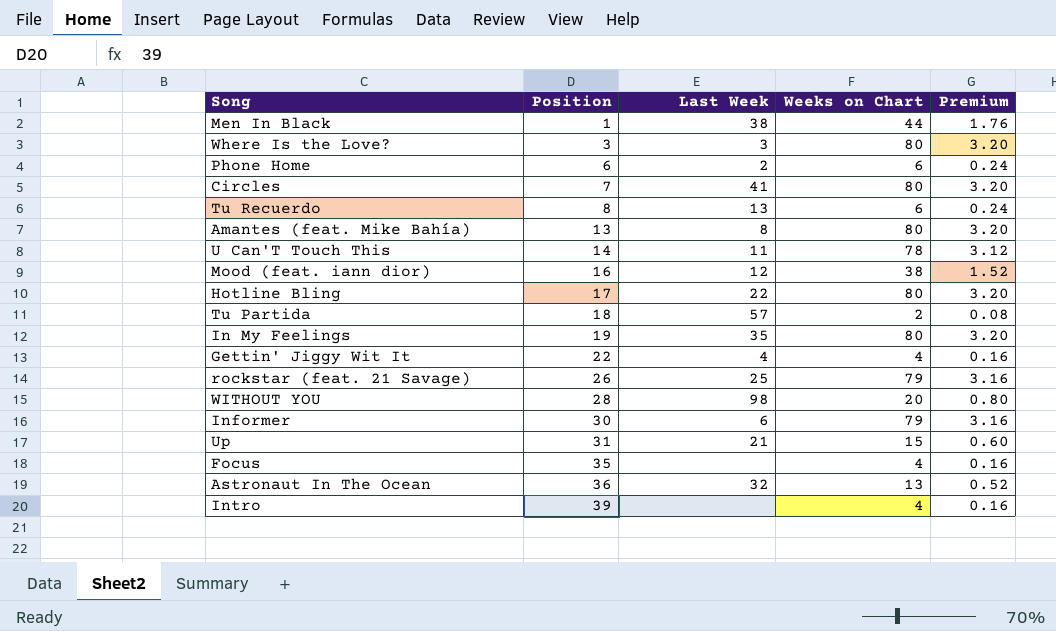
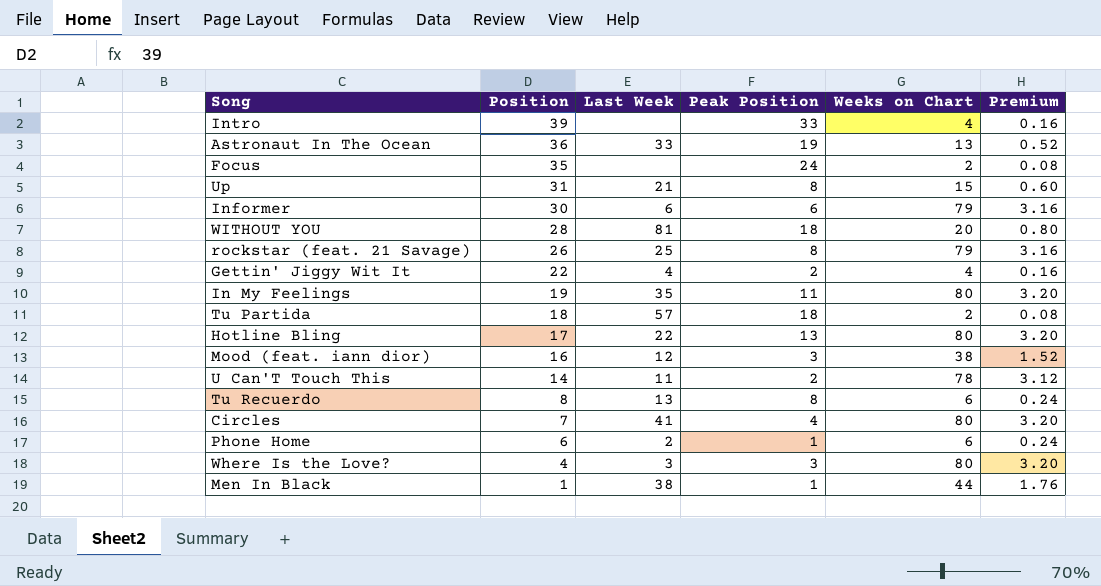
row order: Position ascending -> Position descending
column Peak Position | position: none -> 4
row Amantes (feat. Mike Bahía): 13 | 8 | 80 | 3.20 -> none
Astronaut In The Ocean | Last Week: 32 -> 33
Focus | Weeks on Chart: 4 -> 2
Focus | Premium: 0.16 -> 0.08
WITHOUT YOU | Last Week: 98 -> 81
Where Is the Love? | Position: 3 -> 4

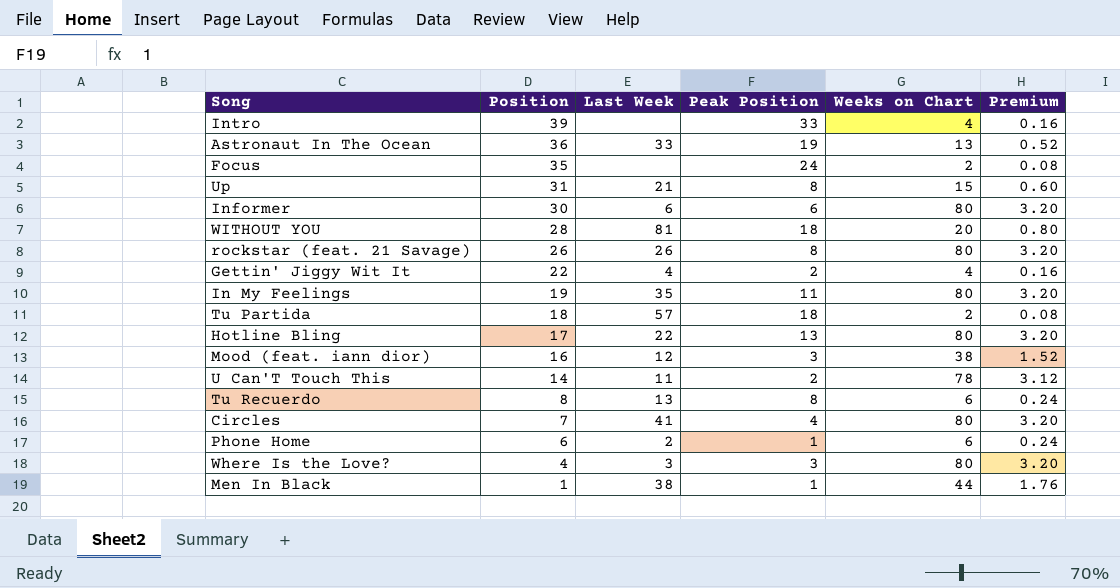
Informer | Weeks on Chart: 79 -> 80
Informer | Premium: 3.16 -> 3.20
rockstar (feat. 21 Savage) | Last Week: 25 -> 26
rockstar (feat. 21 Savage) | Weeks on Chart: 79 -> 80
rockstar (feat. 21 Savage) | Premium: 3.16 -> 3.20

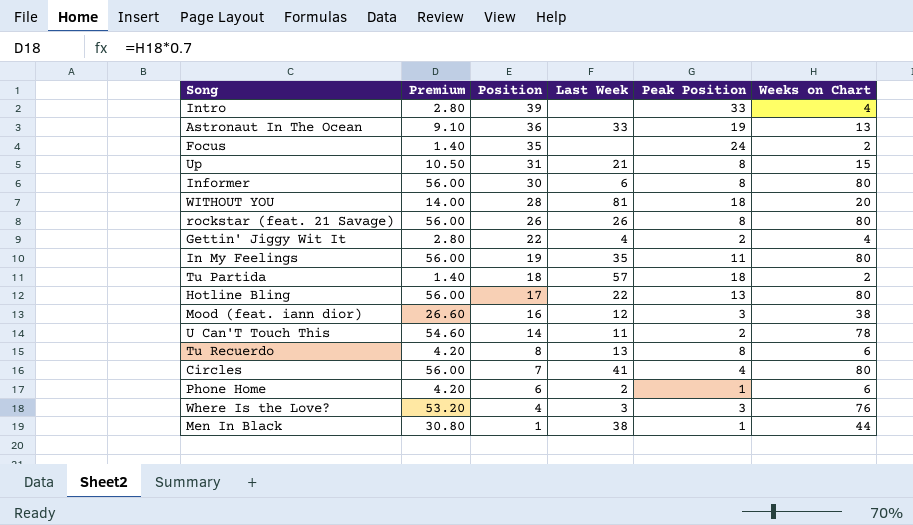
column Premium | formula: [Weeks on Chart] * 0.04 -> [Weeks on Chart] * 0.7
column Premium | position: 6 -> 2
Informer | Peak Position: 6 -> 8
Where Is the Love? | Weeks on Chart: 80 -> 76

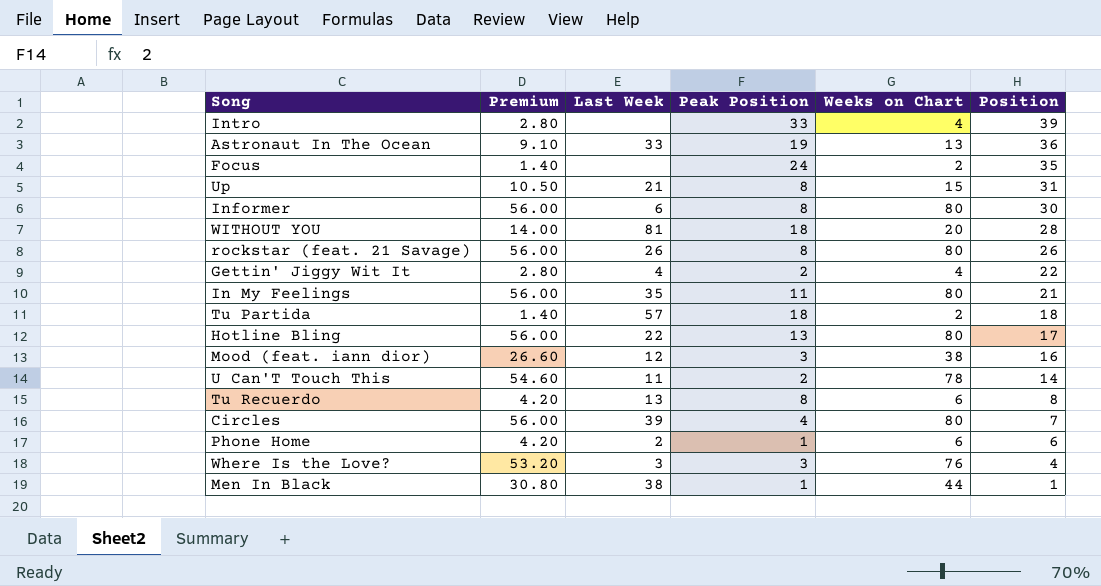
column Position | position: 3 -> 6
In My Feelings | Position: 19 -> 21
Circles | Last Week: 41 -> 39

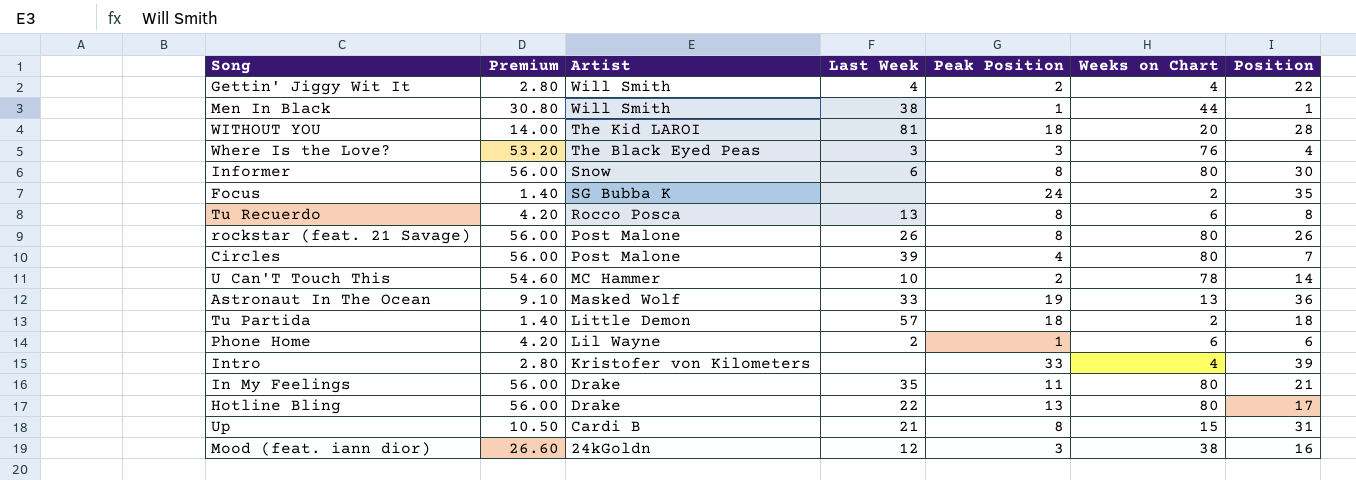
row order: Position descending -> Artist descending
column Artist | position: none -> 3
U Can'T Touch This | Last Week: 11 -> 10

